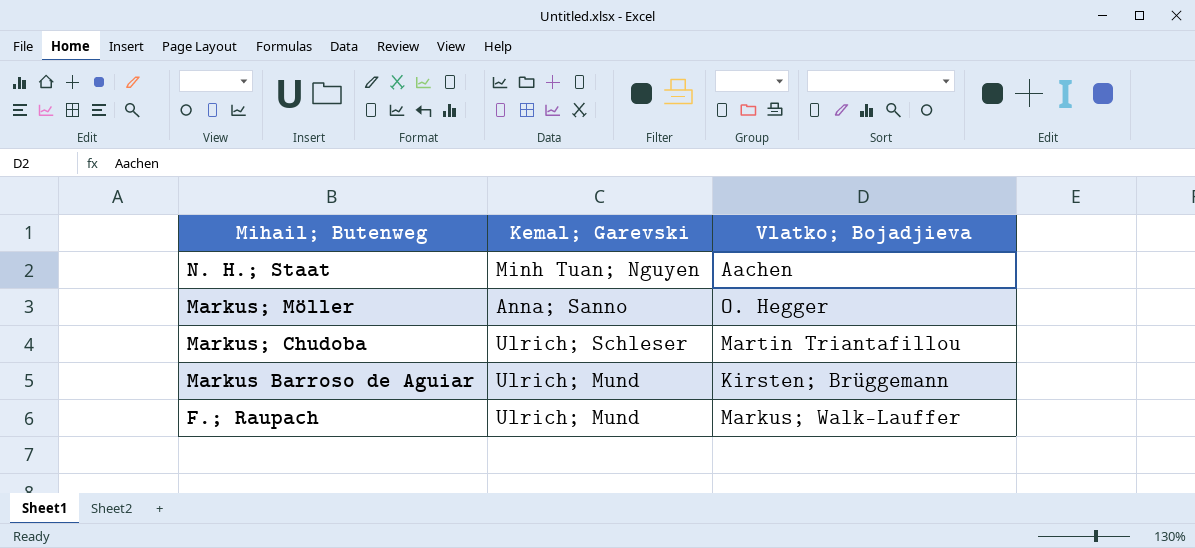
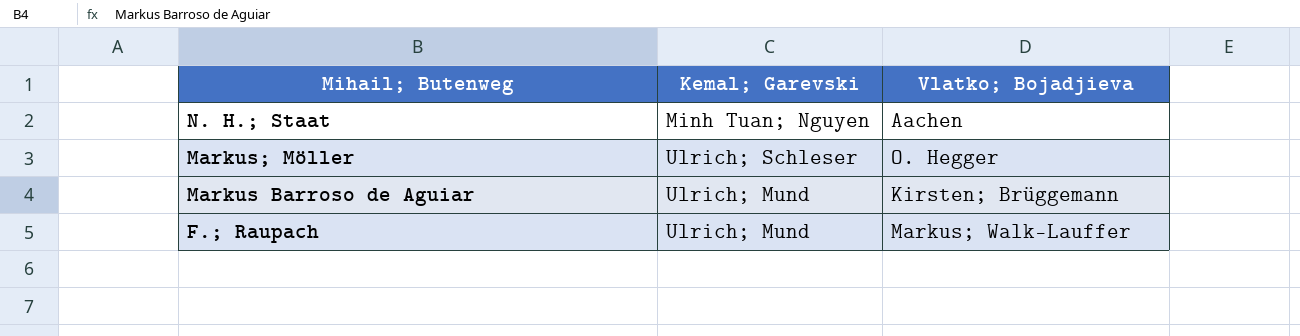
row Markus; Chudoba: Ulrich; Schleser | Martin Triantafillou -> none
Markus; Möller | Kemal; Garevski: Anna; Sanno -> Ulrich; Schleser

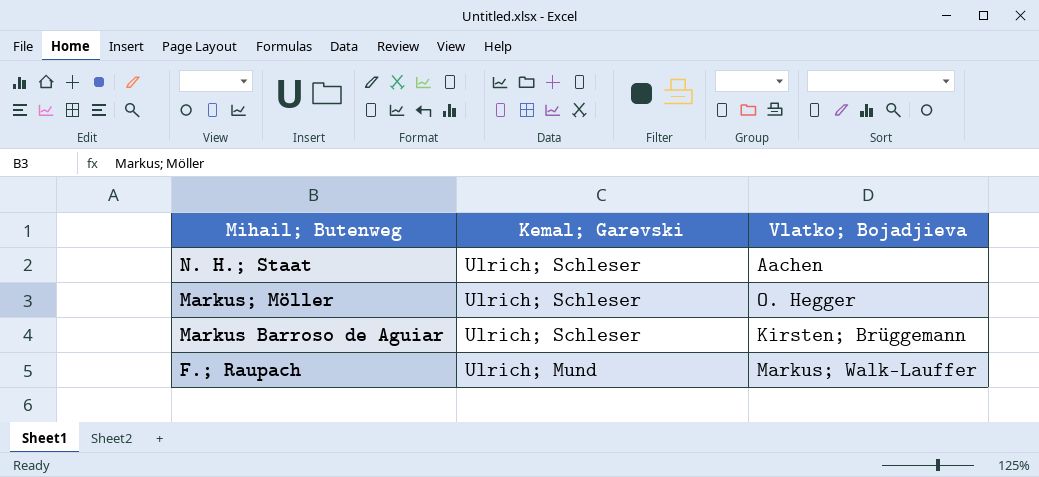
N. H.; Staat | Kemal; Garevski: Minh Tuan; Nguyen -> Ulrich; Schleser
Markus Barroso de Aguiar | Kemal; Garevski: Ulrich; Mund -> Ulrich; Schleser

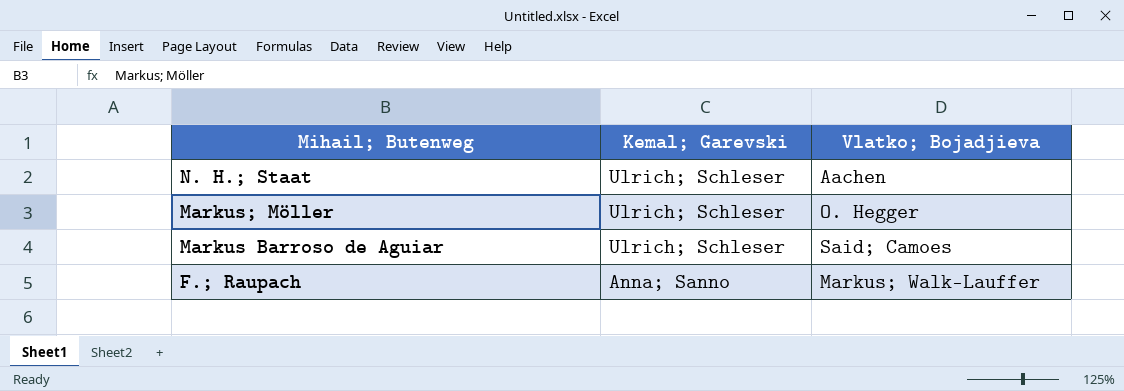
Markus Barroso de Aguiar | Vlatko; Bojadjieva: Kirsten; Brüggemann -> Said; Camoes
F.; Raupach | Kemal; Garevski: Ulrich; Mund -> Anna; Sanno

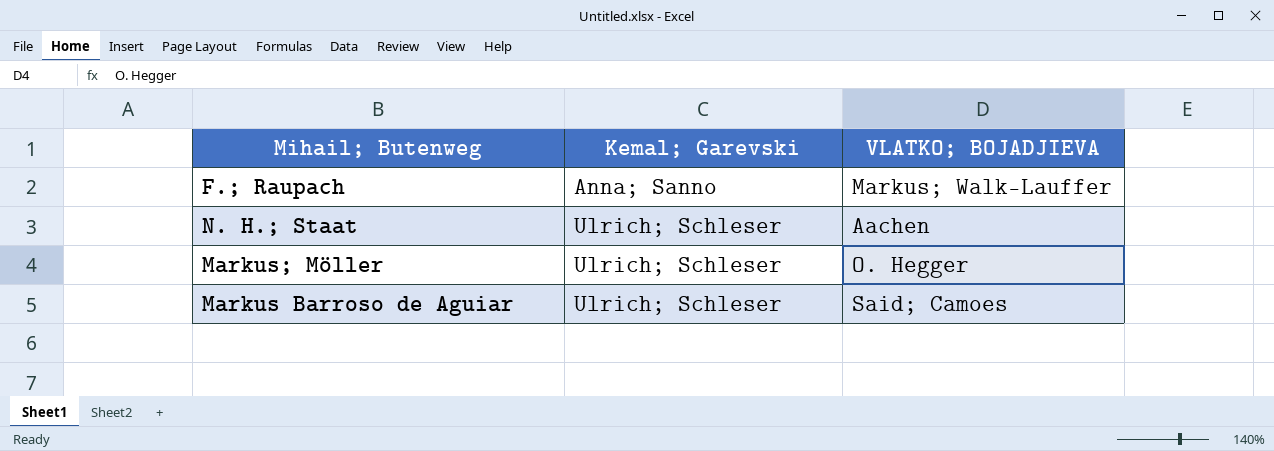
row order: Mihail; Butenweg descending -> Kemal; Garevski ascending
column name: Vlatko; Bojadjieva -> VLATKO; BOJADJIEVA

